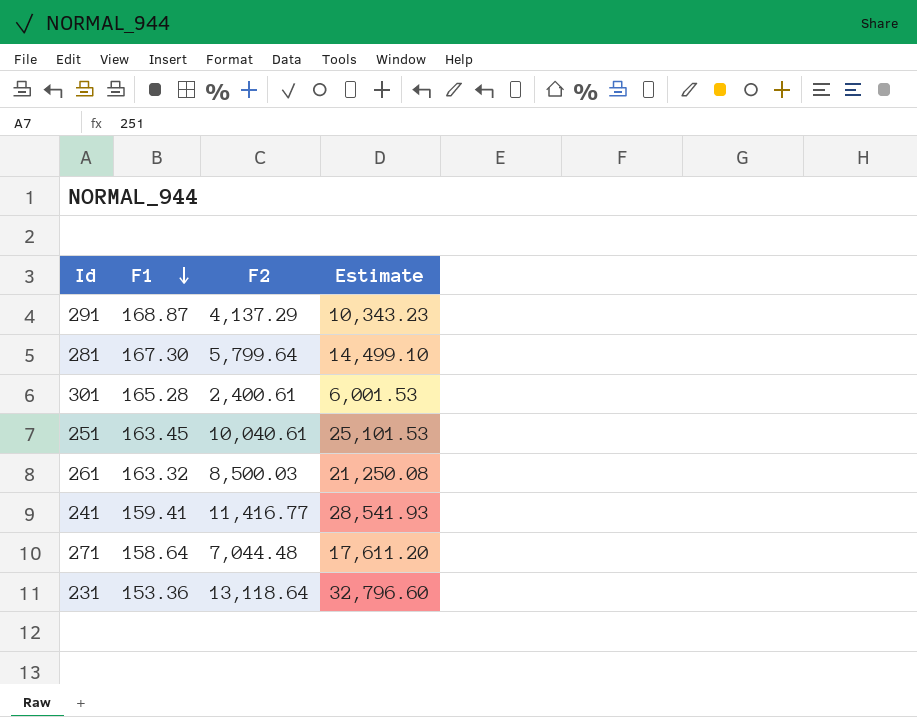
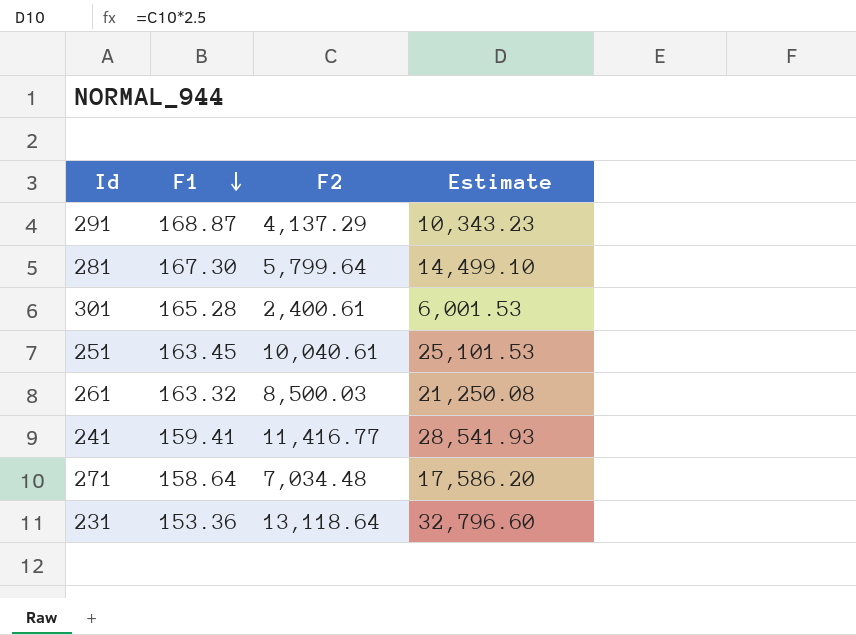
271 | F2: 7,044.48 -> 7,034.48
271 | Estimate: 17,611.20 -> 17,586.20

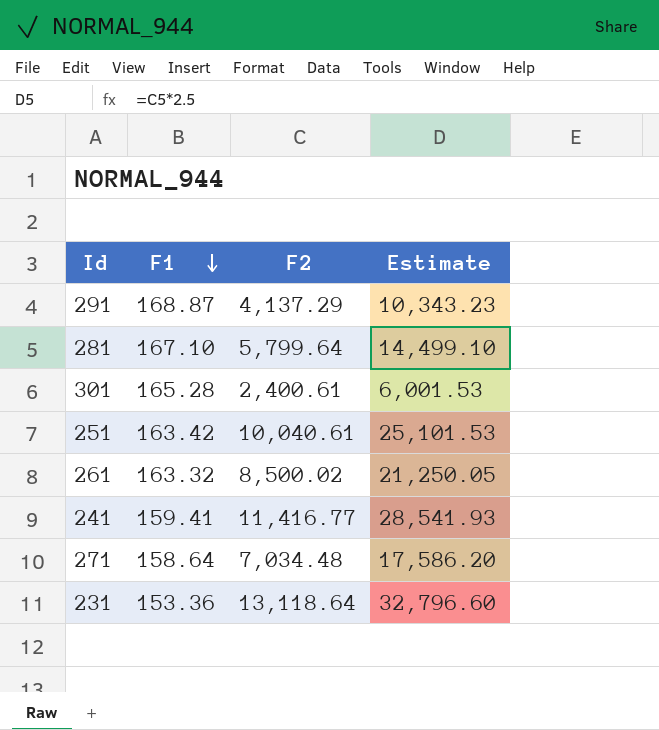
281 | F1: 167.30 -> 167.10
251 | F1: 163.45 -> 163.42
261 | F2: 8,500.03 -> 8,500.02
261 | Estimate: 21,250.08 -> 21,250.05

